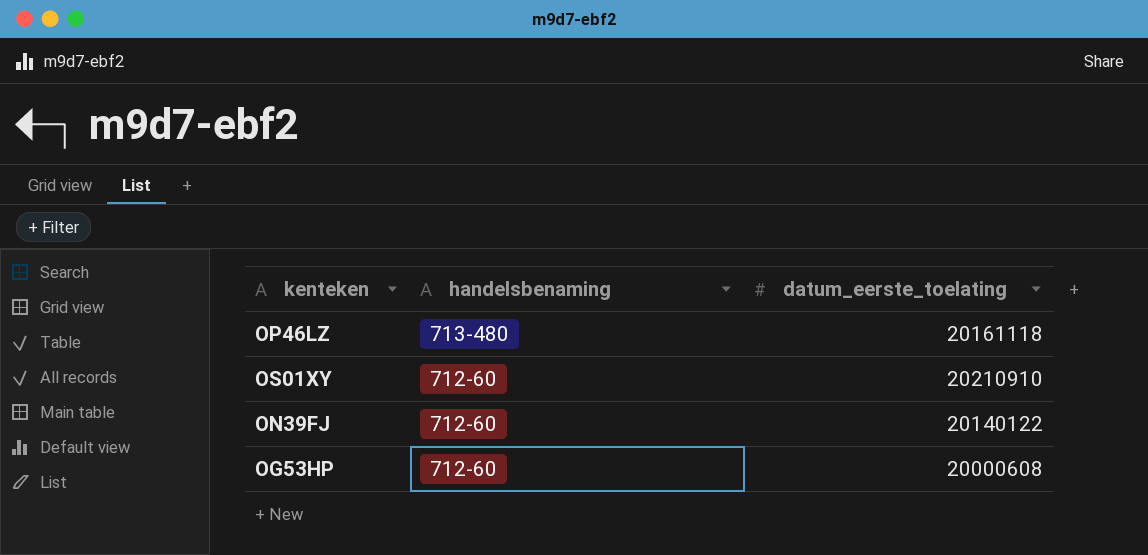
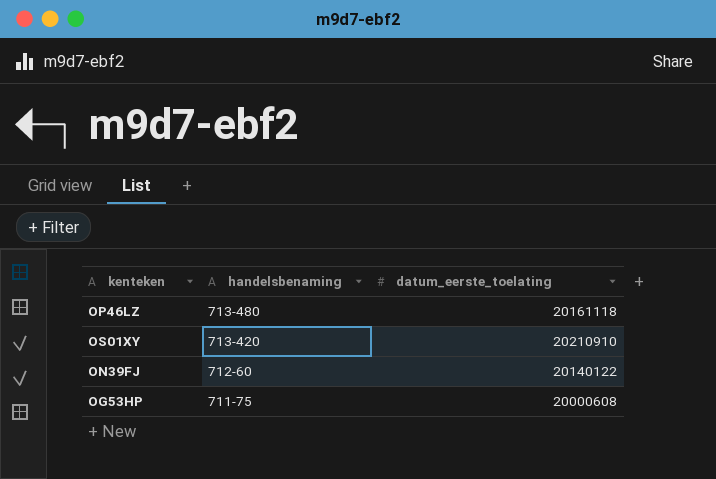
OS01XY | handelsbenaming: 712-60 -> 713-420
OG53HP | handelsbenaming: 712-60 -> 711-75

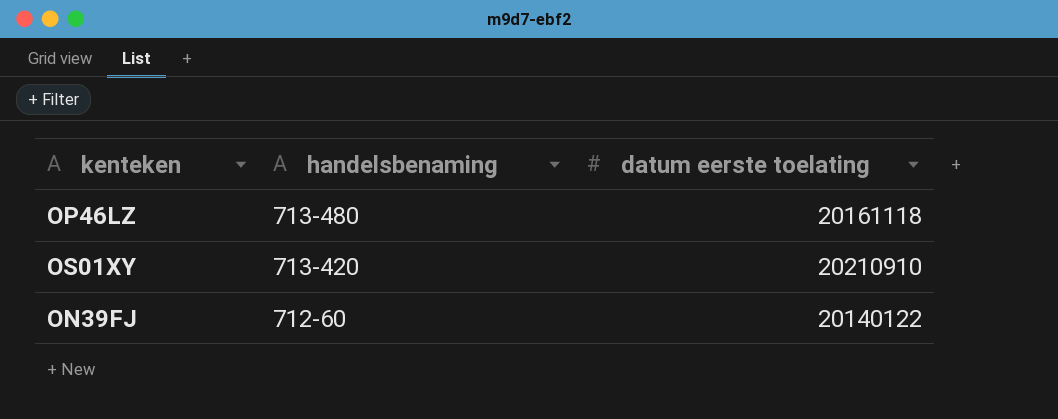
column name: datum_eerste_toelating -> datum eerste toelating
row OG53HP: 711-75 | 20000608 -> none

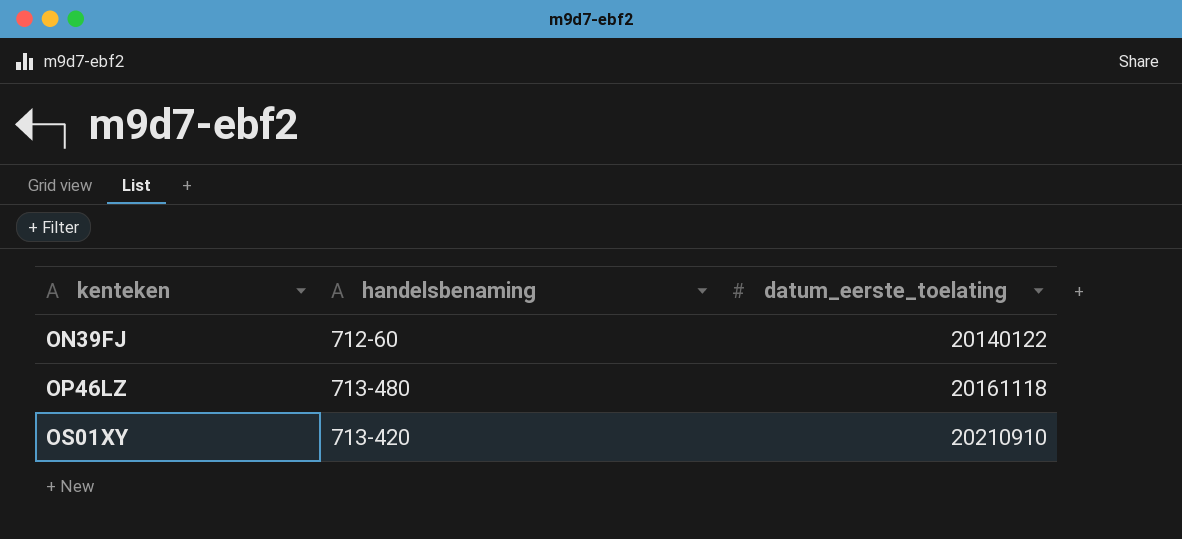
row order: handelsbenaming descending -> kenteken ascending
column name: datum eerste toelating -> datum_eerste_toelating

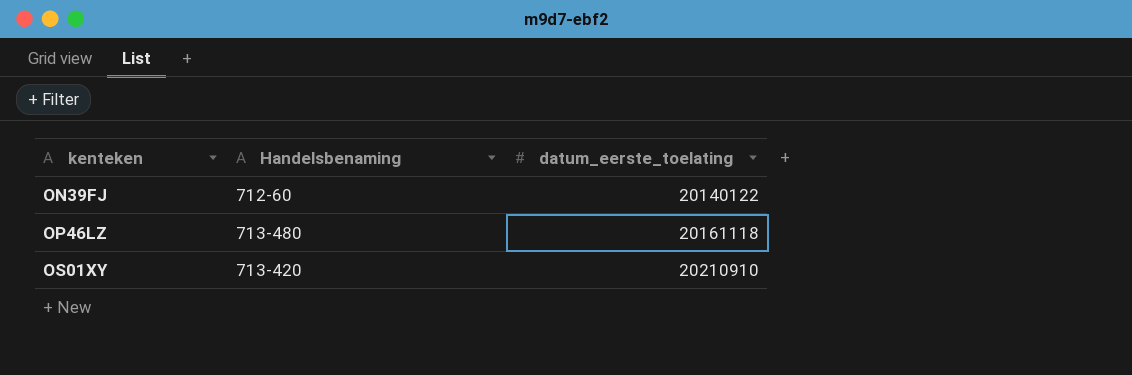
column name: handelsbenaming -> Handelsbenaming

